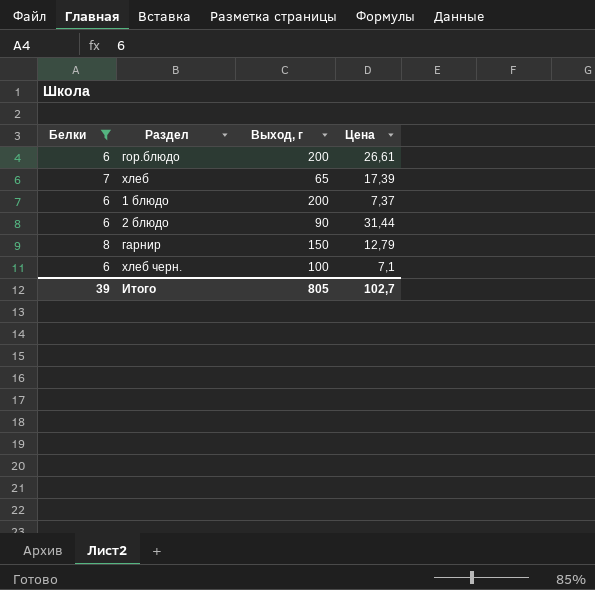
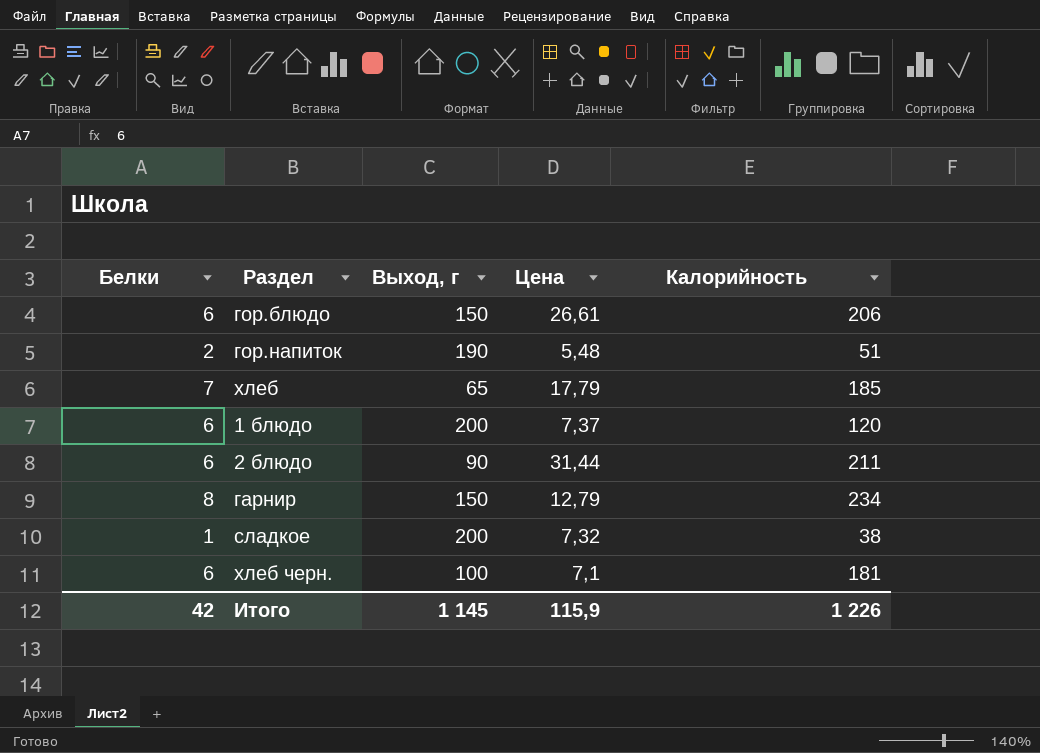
filter: Белки >= 6 -> none
column Калорийность | position: none -> 5
гор.блюдо | Выход, г: 200 -> 150
хлеб | Цена: 17,39 -> 17,79
Итого | Белки: 39 -> 42
Итого | Выход, г: 805 -> 1 145
Итого | Цена: 102,7 -> 115,9

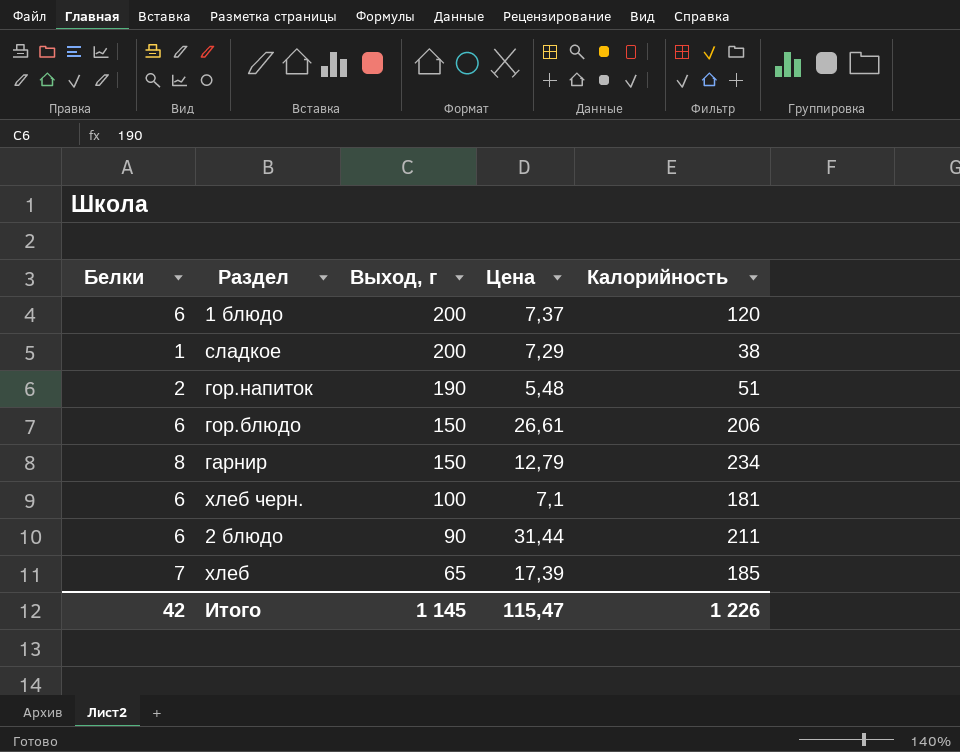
row order: none -> Выход, г descending
сладкое | Цена: 7,32 -> 7,29
хлеб | Цена: 17,79 -> 17,39
Итого | Цена: 115,9 -> 115,47

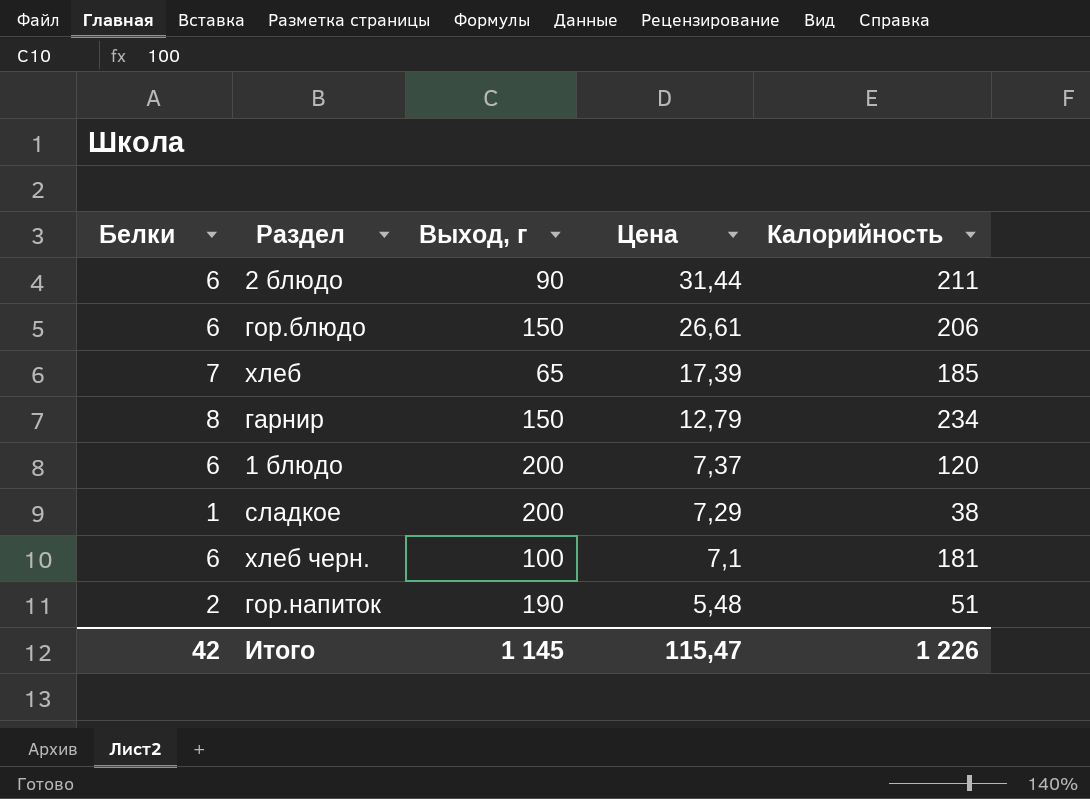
row order: Выход, г descending -> Цена descending

